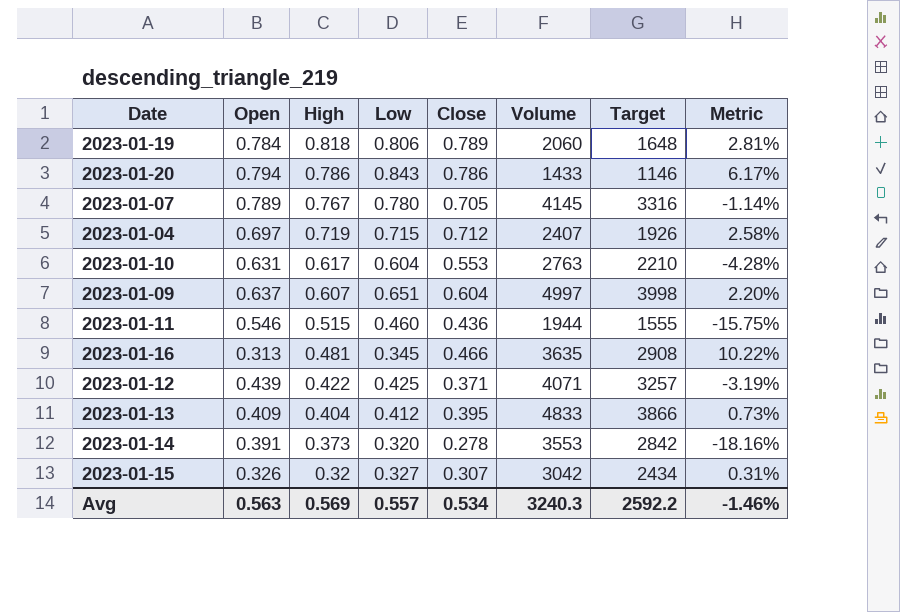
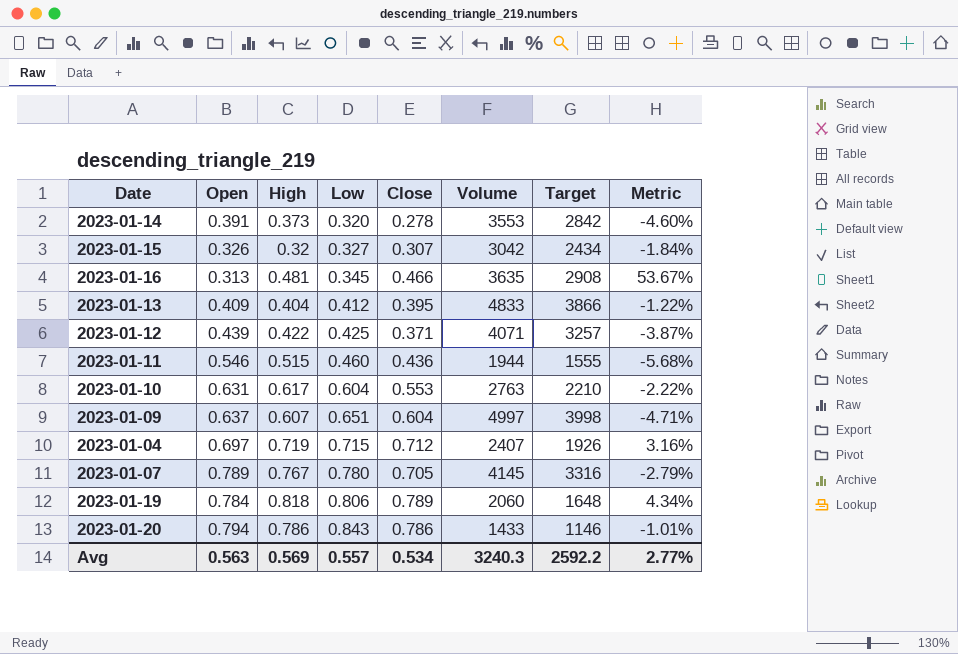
row order: High descending -> Low ascending
column Metric | formula: ([Low] - [Open]) / [Open] -> ([High] - [Open]) / [Open]
Avg | Metric: -1.46% -> 2.77%

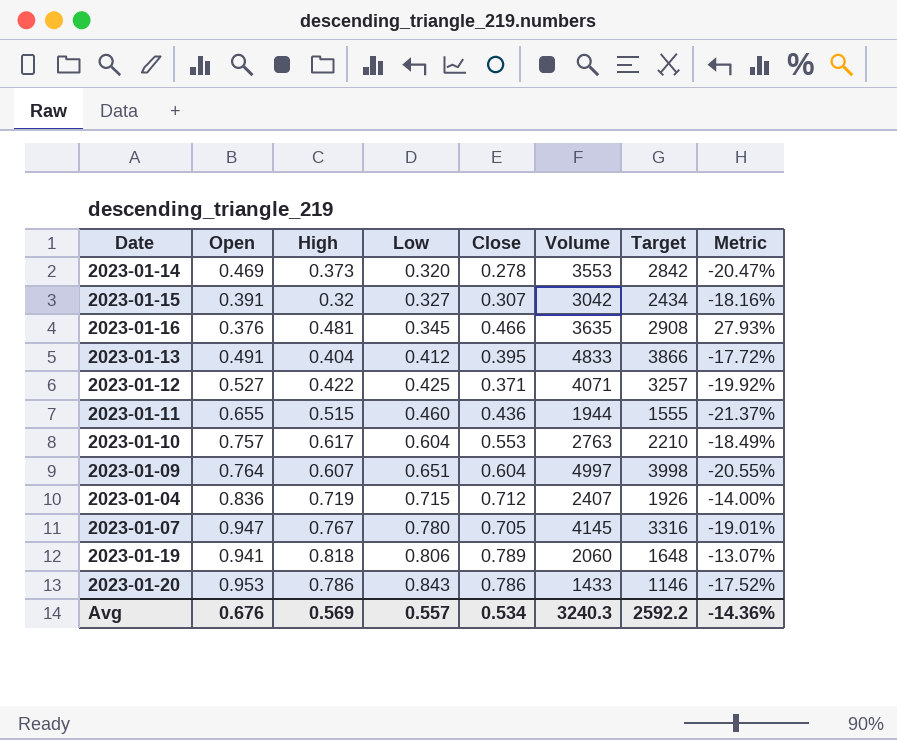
2023-01-14 | Open: 0.391 -> 0.469
2023-01-14 | Metric: -4.60% -> -20.47%
2023-01-15 | Open: 0.326 -> 0.391
2023-01-15 | Metric: -1.84% -> -18.16%
2023-01-16 | Open: 0.313 -> 0.376
2023-01-16 | Metric: 53.67% -> 27.93%
2023-01-13 | Open: 0.409 -> 0.491
2023-01-13 | Metric: -1.22% -> -17.72%
2023-01-12 | Open: 0.439 -> 0.527
2023-01-12 | Metric: -3.87% -> -19.92%
2023-01-11 | Open: 0.546 -> 0.655
2023-01-11 | Metric: -5.68% -> -21.37%
2023-01-10 | Open: 0.631 -> 0.757
2023-01-10 | Metric: -2.22% -> -18.49%
2023-01-09 | Open: 0.637 -> 0.764
2023-01-09 | Metric: -4.71% -> -20.55%
2023-01-04 | Open: 0.697 -> 0.836
2023-01-04 | Metric: 3.16% -> -14.00%
2023-01-07 | Open: 0.789 -> 0.947
2023-01-07 | Metric: -2.79% -> -19.01%
2023-01-19 | Open: 0.784 -> 0.941
2023-01-19 | Metric: 4.34% -> -13.07%
2023-01-20 | Open: 0.794 -> 0.953
2023-01-20 | Metric: -1.01% -> -17.52%
Avg | Open: 0.563 -> 0.676
Avg | Metric: 2.77% -> -14.36%

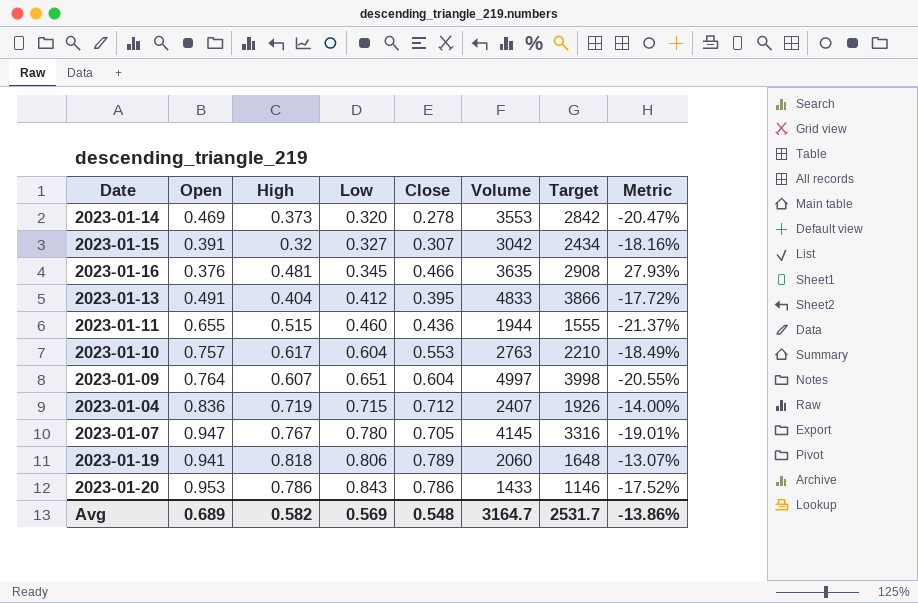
row 2023-01-12: 0.527 | 0.422 | 0.425 | 0.371 | 4071 | 3257 | -19.92% -> none
Avg | Open: 0.676 -> 0.689
Avg | High: 0.569 -> 0.582
Avg | Low: 0.557 -> 0.569
Avg | Close: 0.534 -> 0.548
Avg | Volume: 3240.3 -> 3164.7
Avg | Target: 2592.2 -> 2531.7
Avg | Metric: -14.36% -> -13.86%

